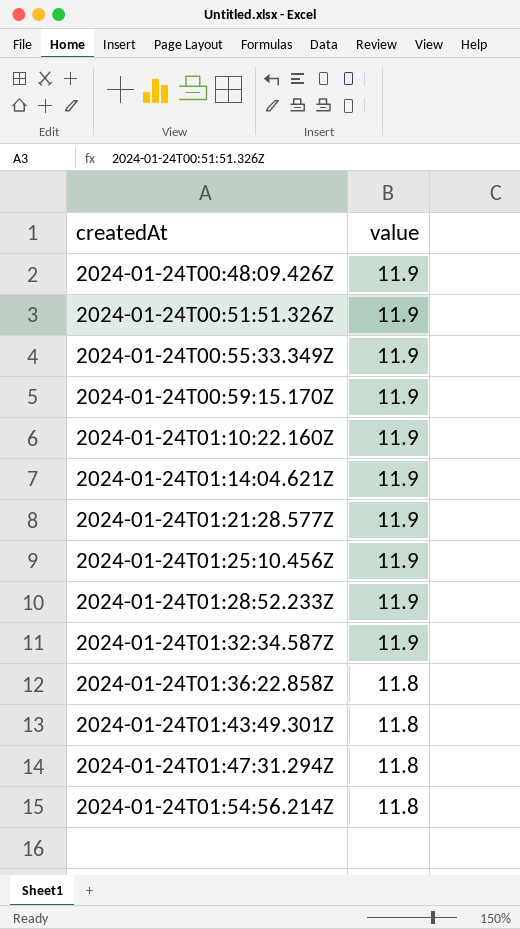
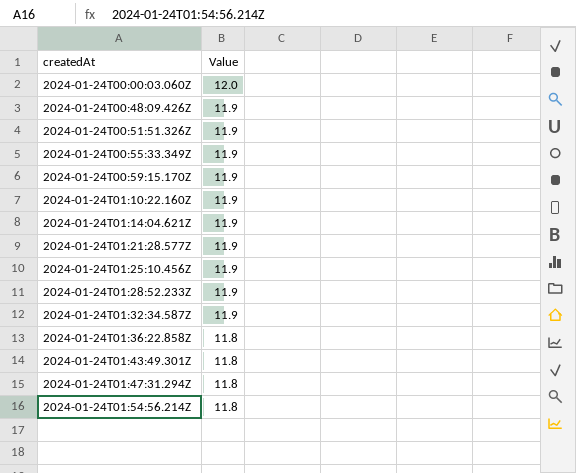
column name: value -> Value
row 2024-01-24T00:00:03.060Z: none -> 12.0

